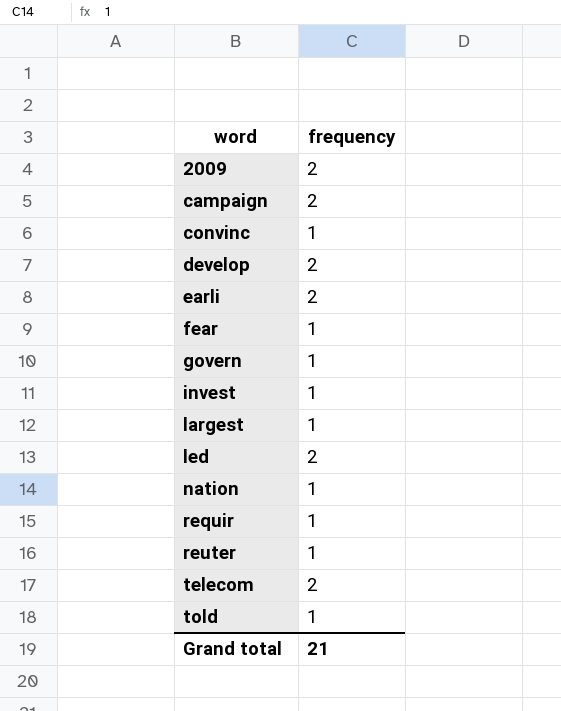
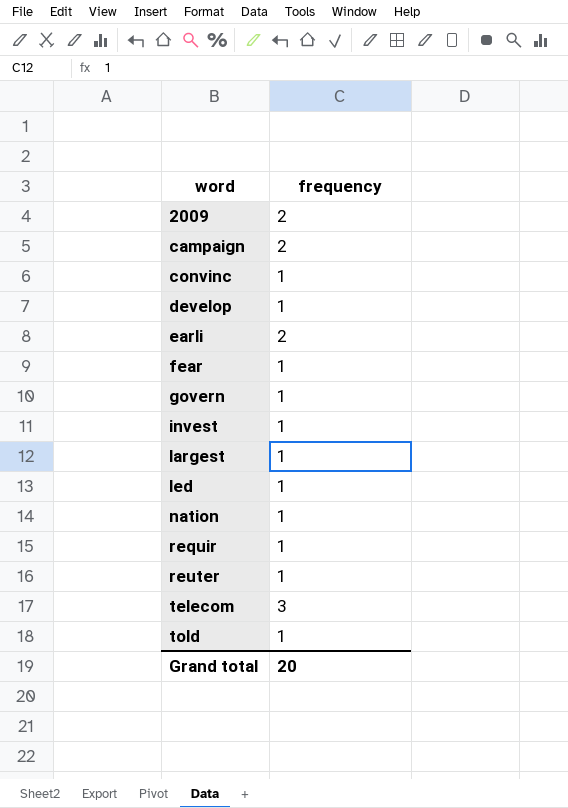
develop | frequency: 2 -> 1
led | frequency: 2 -> 1
telecom | frequency: 2 -> 3
Grand total | frequency: 21 -> 20

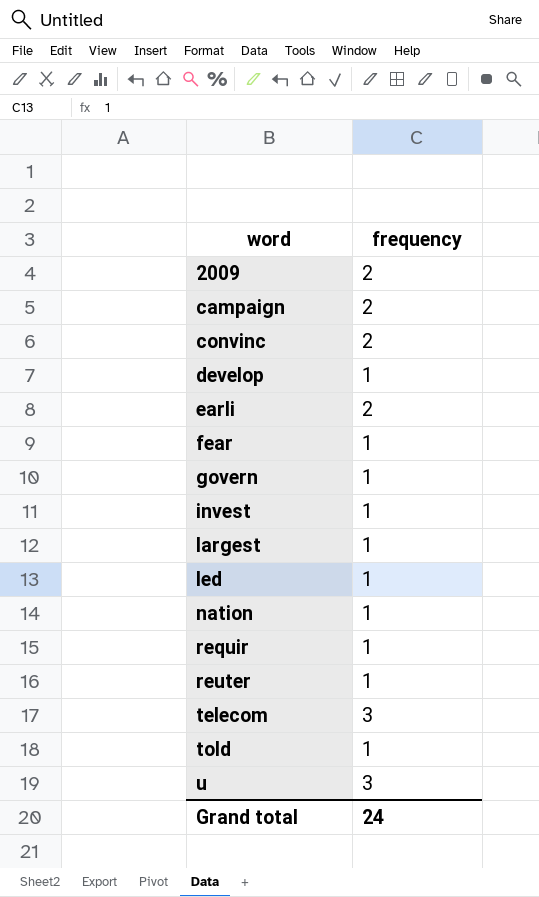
convinc | frequency: 1 -> 2
row u: none -> 3
Grand total | frequency: 20 -> 24

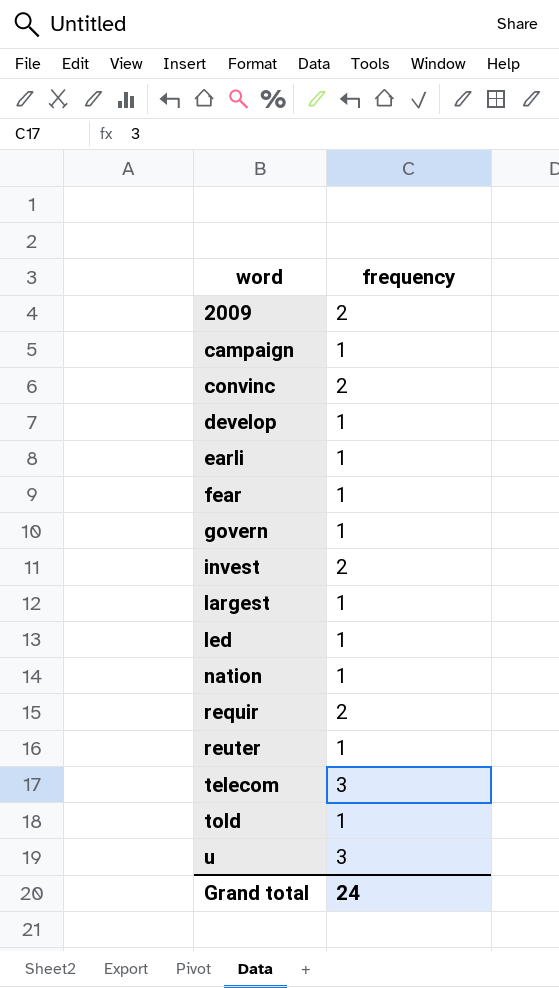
campaign | frequency: 2 -> 1
earli | frequency: 2 -> 1
invest | frequency: 1 -> 2
requir | frequency: 1 -> 2

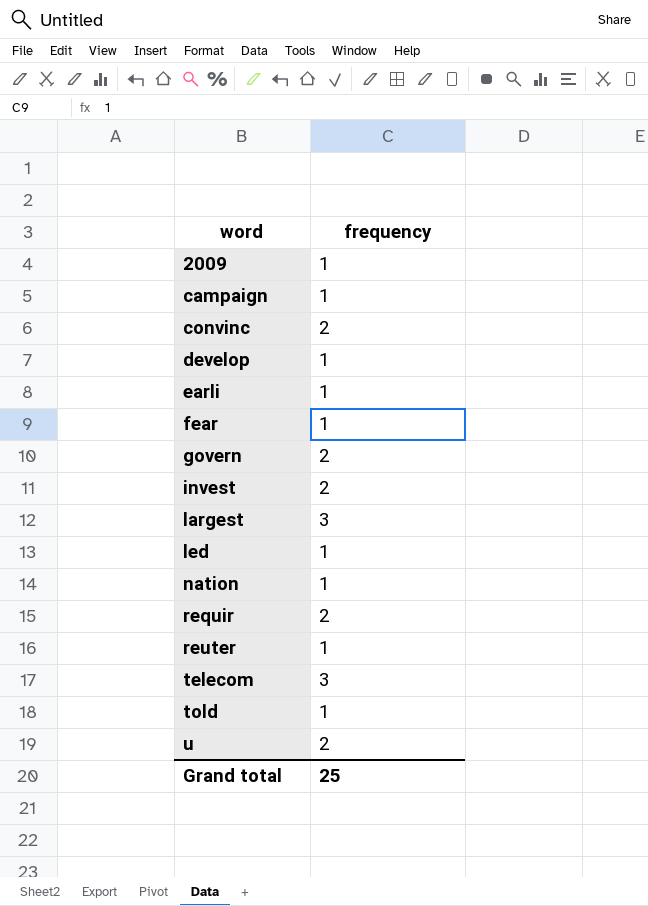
2009 | frequency: 2 -> 1
govern | frequency: 1 -> 2
largest | frequency: 1 -> 3
u | frequency: 3 -> 2
Grand total | frequency: 24 -> 25

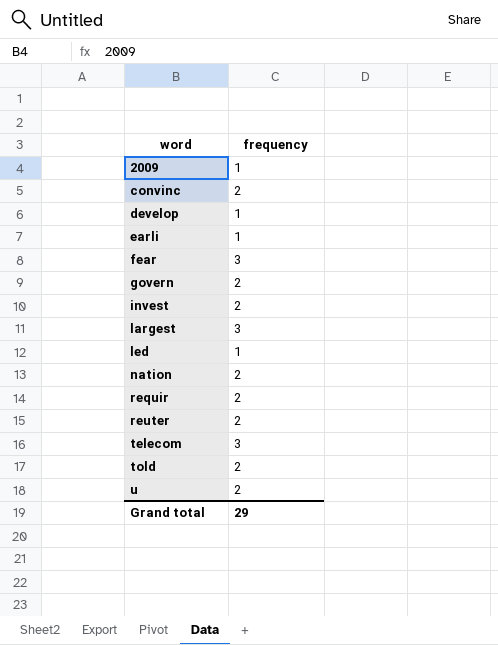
row campaign: 1 -> none
fear | frequency: 1 -> 3
nation | frequency: 1 -> 2
reuter | frequency: 1 -> 2
told | frequency: 1 -> 2
Grand total | frequency: 25 -> 29

